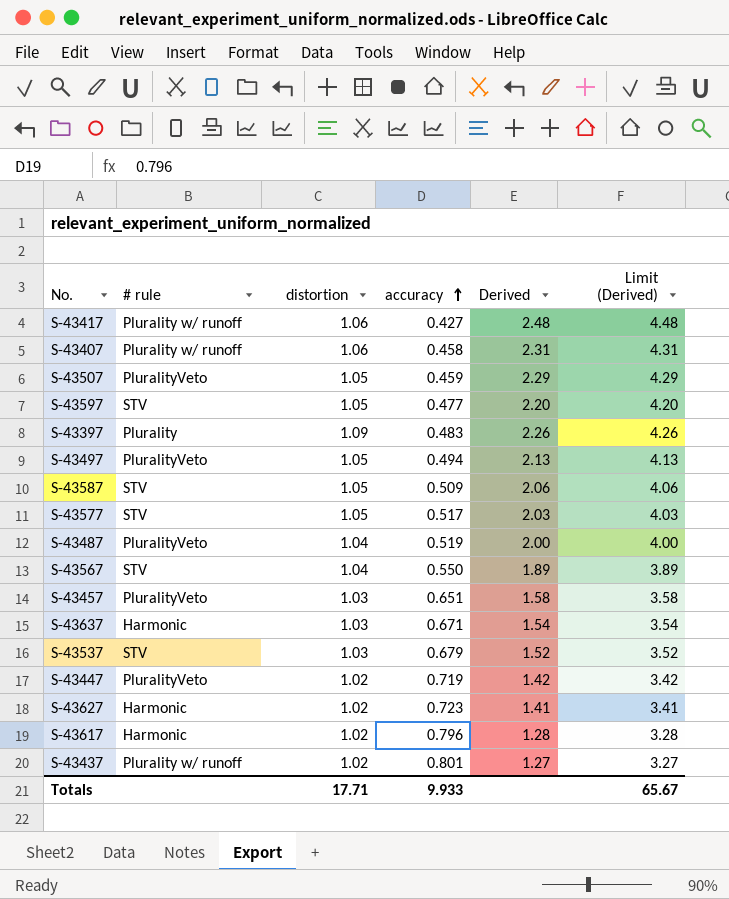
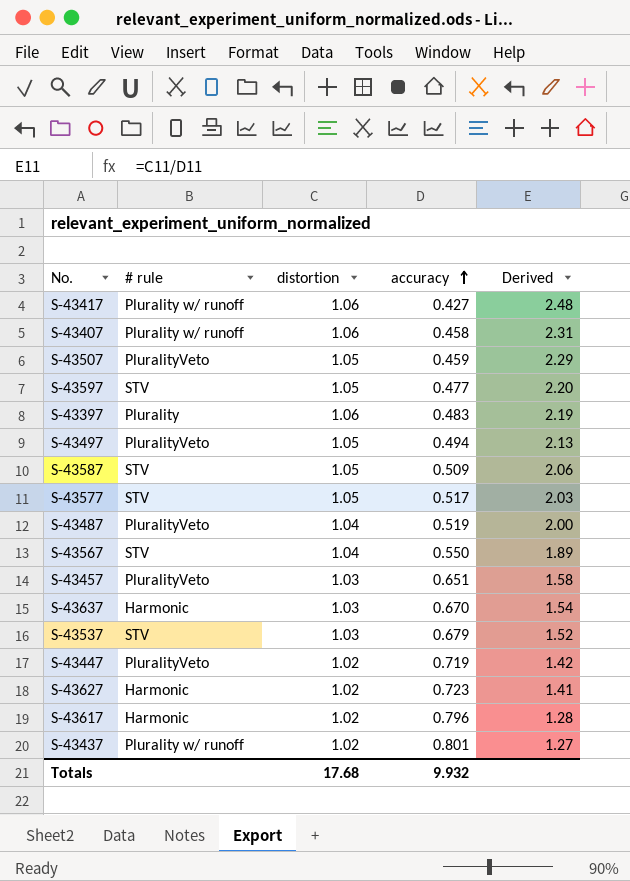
column Limit (Derived) | formula: [Derived] + 2 -> none
S-43397 | distortion: 1.09 -> 1.06
S-43397 | Derived: 2.26 -> 2.19
S-43637 | accuracy: 0.671 -> 0.670
Totals | distortion: 17.71 -> 17.68
Totals | accuracy: 9.933 -> 9.932

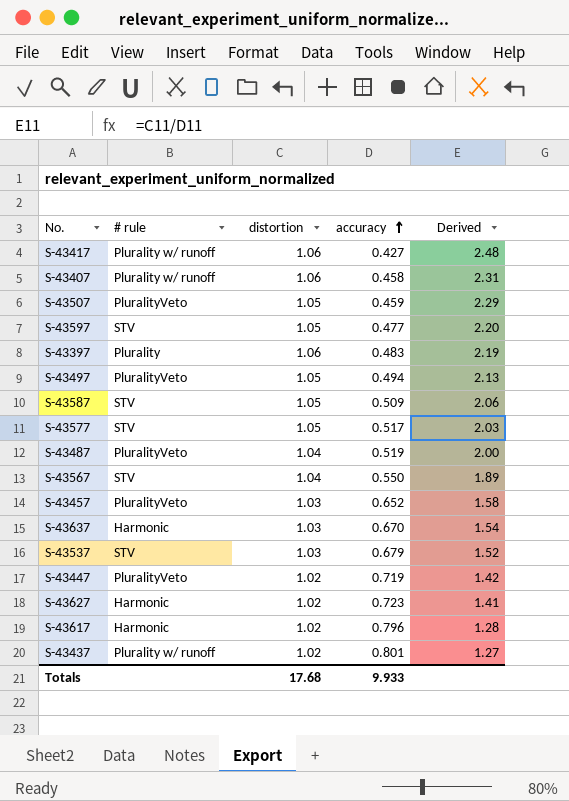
S-43457 | accuracy: 0.651 -> 0.652
Totals | accuracy: 9.932 -> 9.933

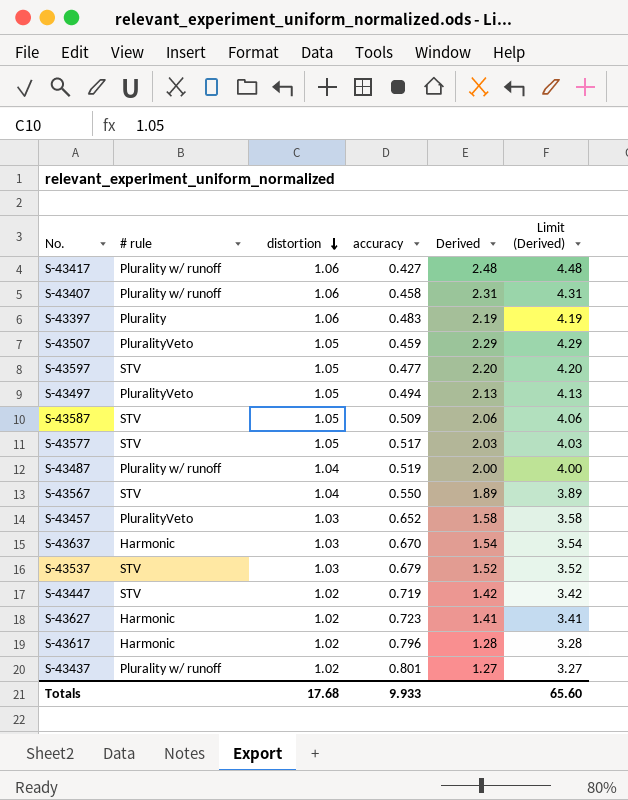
row order: accuracy ascending -> distortion descending
column Limit (Derived) | formula: none -> [Derived] + 2
S-43487 | # rule: PluralityVeto -> Plurality w/ runoff
S-43447 | # rule: PluralityVeto -> STV

